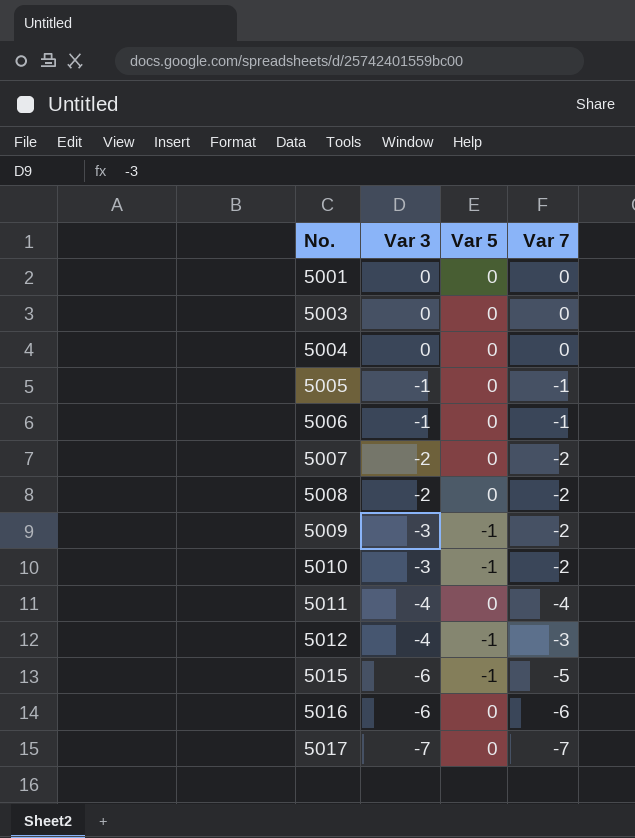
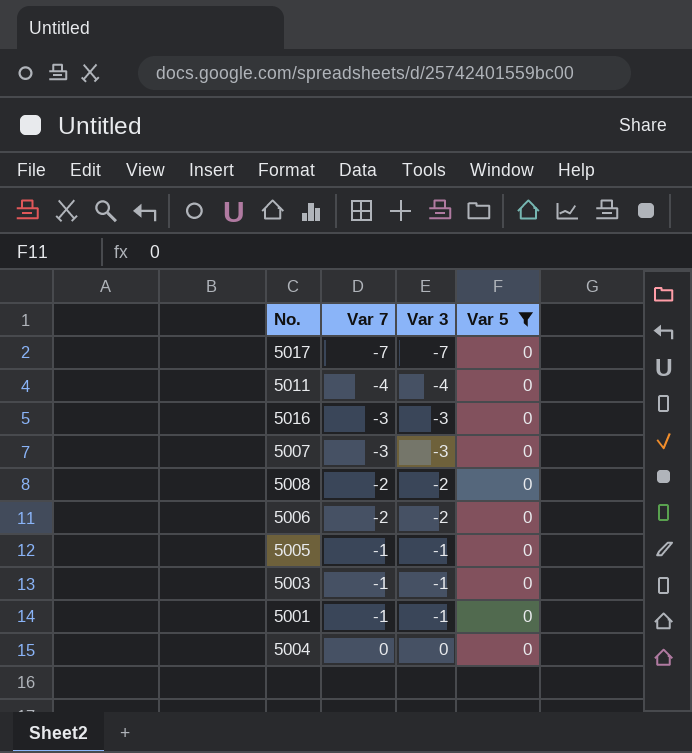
filter: none -> Var 5 = 0
row order: No. ascending -> Var 7 ascending
column Var 7 | position: 4 -> 2
5016 | Var 7: -6 -> -3
5016 | Var 3: -6 -> -3
5007 | Var 7: -2 -> -3
5007 | Var 3: -2 -> -3
5006 | Var 7: -1 -> -2
5006 | Var 3: -1 -> -2
5003 | Var 7: 0 -> -1
5003 | Var 3: 0 -> -1
5001 | Var 7: 0 -> -1
5001 | Var 3: 0 -> -1

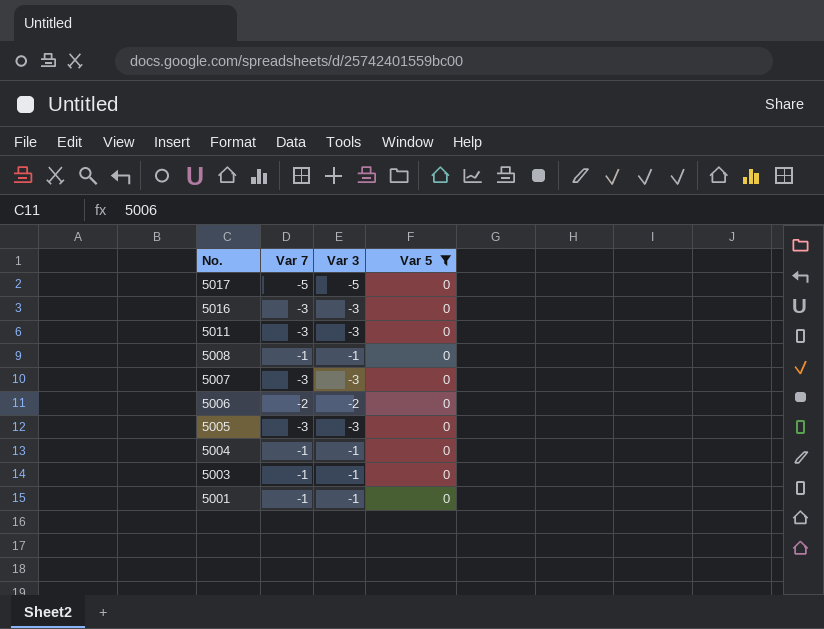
row order: Var 7 ascending -> No. descending
5017 | Var 7: -7 -> -5
5017 | Var 3: -7 -> -5
5011 | Var 7: -4 -> -3
5011 | Var 3: -4 -> -3
5008 | Var 7: -2 -> -1
5008 | Var 3: -2 -> -1
5005 | Var 7: -1 -> -3
5005 | Var 3: -1 -> -3
5004 | Var 7: 0 -> -1
5004 | Var 3: 0 -> -1

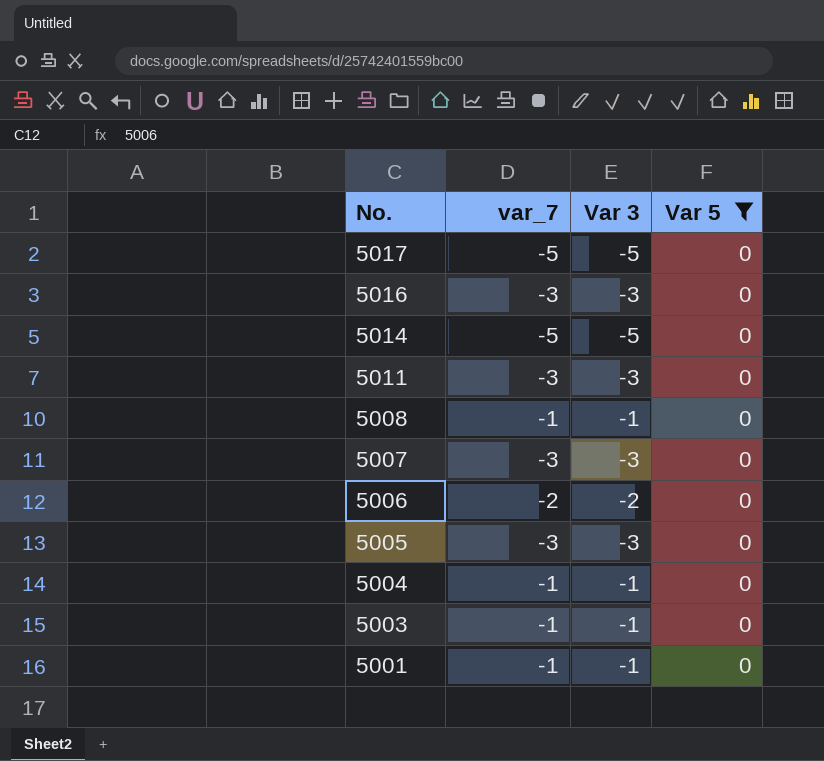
column name: Var 7 -> var_7
row 5014: none -> -5 | -5 | 0

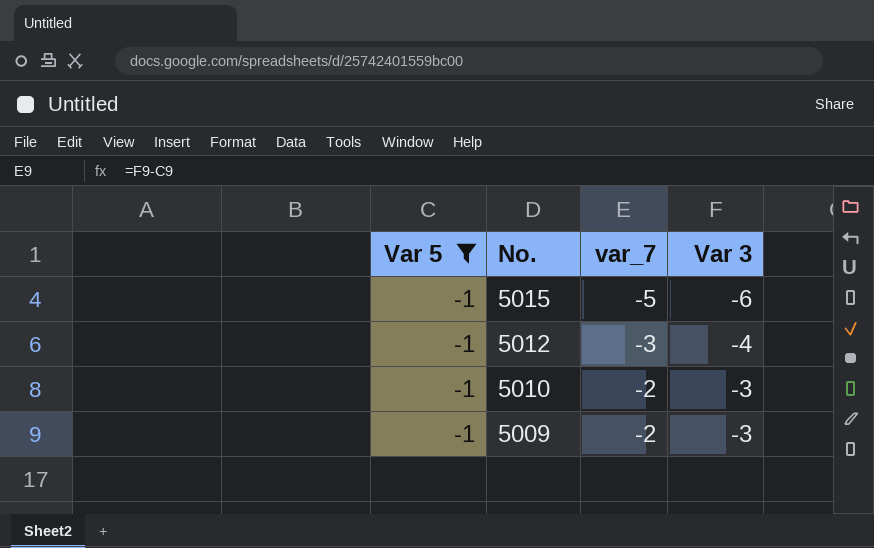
filter: Var 5 = 0 -> Var 5 = -1
column Var 5 | position: 4 -> 1

